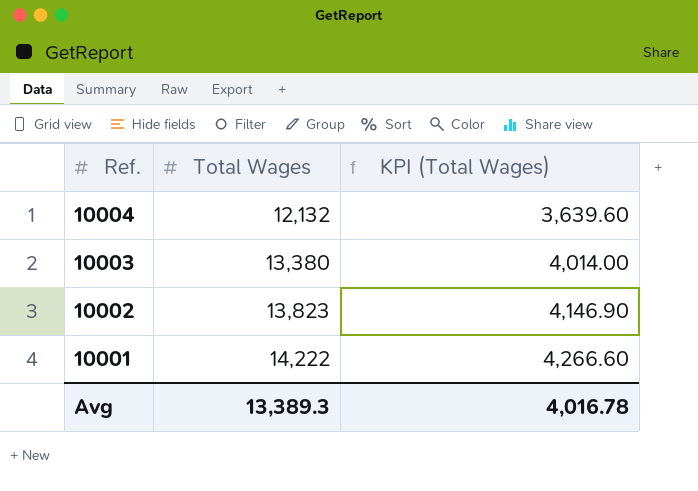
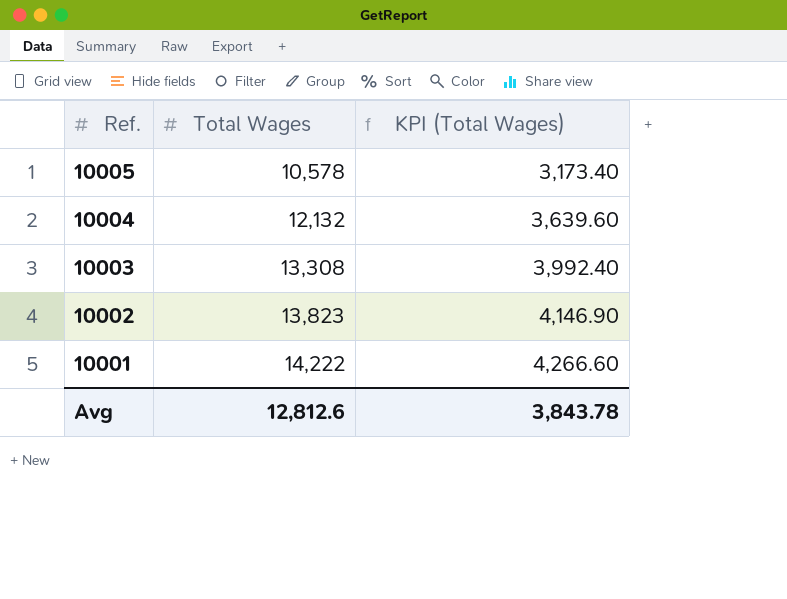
row 10005: none -> 10,578 | 3,173.40
10003 | Total Wages: 13,380 -> 13,308
10003 | KPI (Total Wages): 4,014.00 -> 3,992.40
Avg | Total Wages: 13,389.3 -> 12,812.6
Avg | KPI (Total Wages): 4,016.78 -> 3,843.78

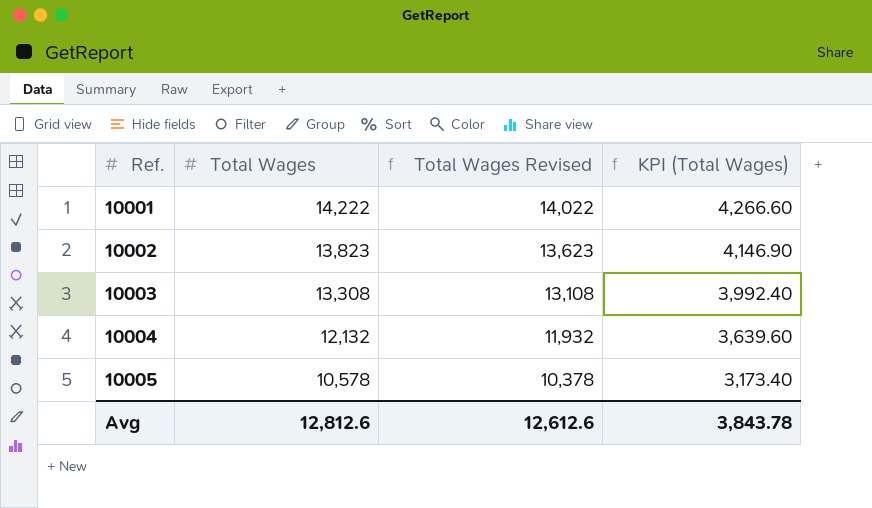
row order: Ref. descending -> Ref. ascending
column Total Wages Revised | formula: none -> [Total Wages] - 200

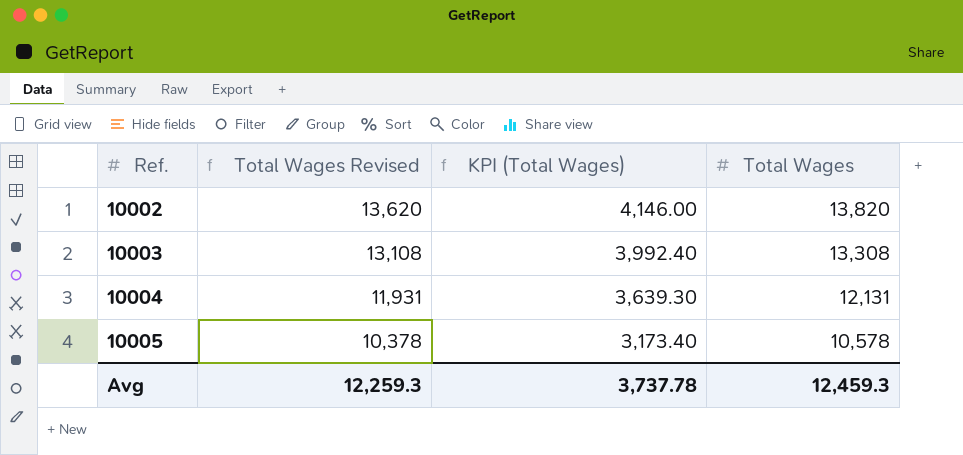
column Total Wages | position: 2 -> 4
row 10001: 14,222 | 14,022 | 4,266.60 -> none
10002 | Total Wages Revised: 13,623 -> 13,620
10002 | KPI (Total Wages): 4,146.90 -> 4,146.00
10002 | Total Wages: 13,823 -> 13,820
10004 | Total Wages Revised: 11,932 -> 11,931
10004 | KPI (Total Wages): 3,639.60 -> 3,639.30
10004 | Total Wages: 12,132 -> 12,131
Avg | Total Wages Revised: 12,612.6 -> 12,259.3
Avg | KPI (Total Wages): 3,843.78 -> 3,737.78
Avg | Total Wages: 12,812.6 -> 12,459.3

